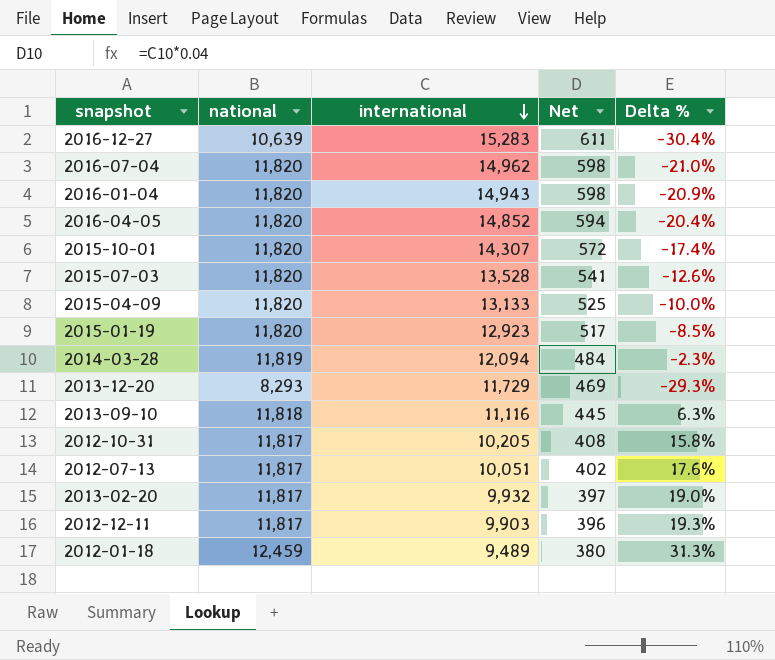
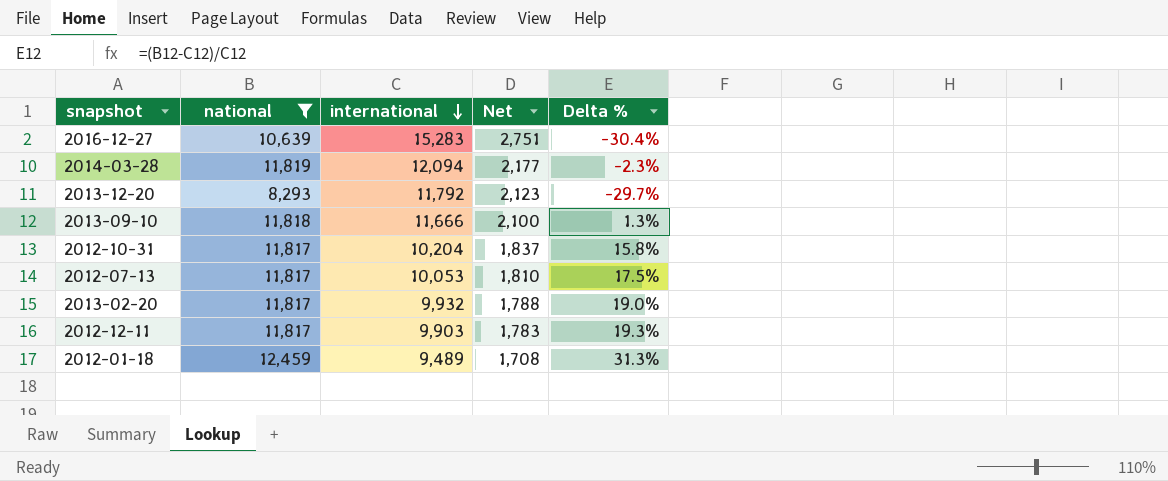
filter: none -> national != 11,820
column Net | formula: [international] * 0.04 -> [international] * 0.18
2013-12-20 | international: 11,729 -> 11,792
2013-12-20 | Delta %: -29.3% -> -29.7%
2013-09-10 | international: 11,116 -> 11,666
2013-09-10 | Delta %: 6.3% -> 1.3%
2012-10-31 | international: 10,205 -> 10,204
2012-07-13 | international: 10,051 -> 10,053
2012-07-13 | Delta %: 17.6% -> 17.5%

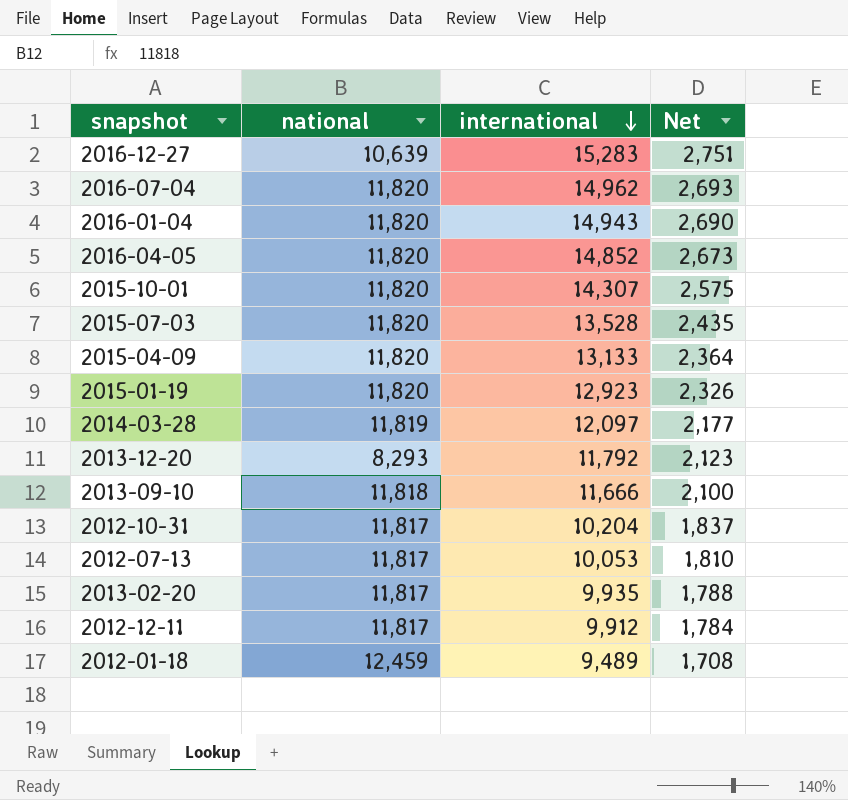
filter: national != 11,820 -> none
column Delta % | formula: ([national] - [international]) / [international] -> none
2014-03-28 | international: 12,094 -> 12,097
2013-02-20 | international: 9,932 -> 9,935
2012-12-11 | international: 9,903 -> 9,912
2012-12-11 | Net: 1,783 -> 1,784

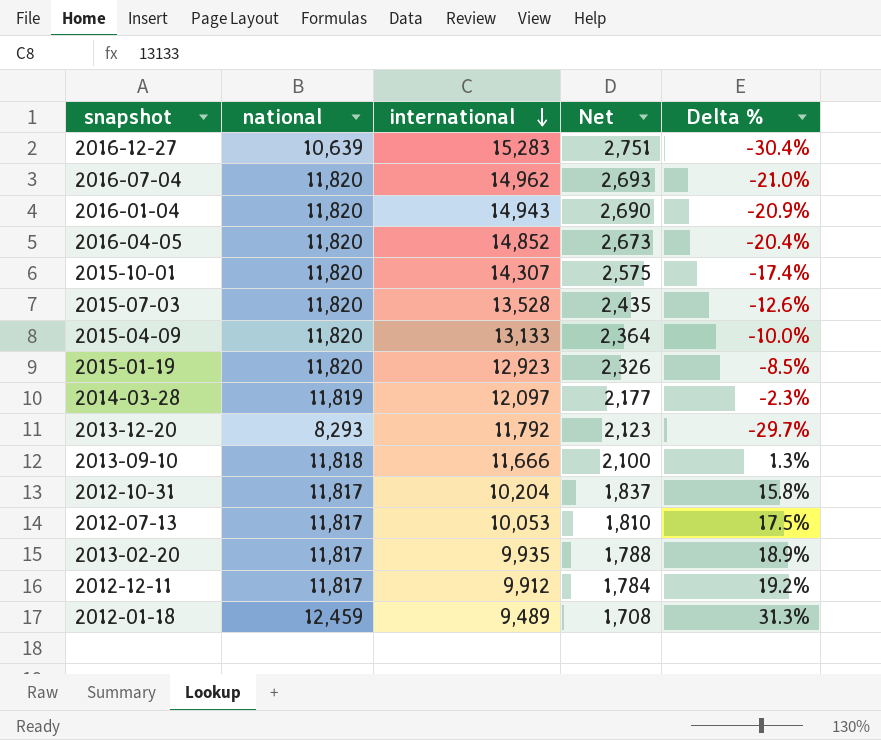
column Delta % | formula: none -> ([national] - [international]) / [international]

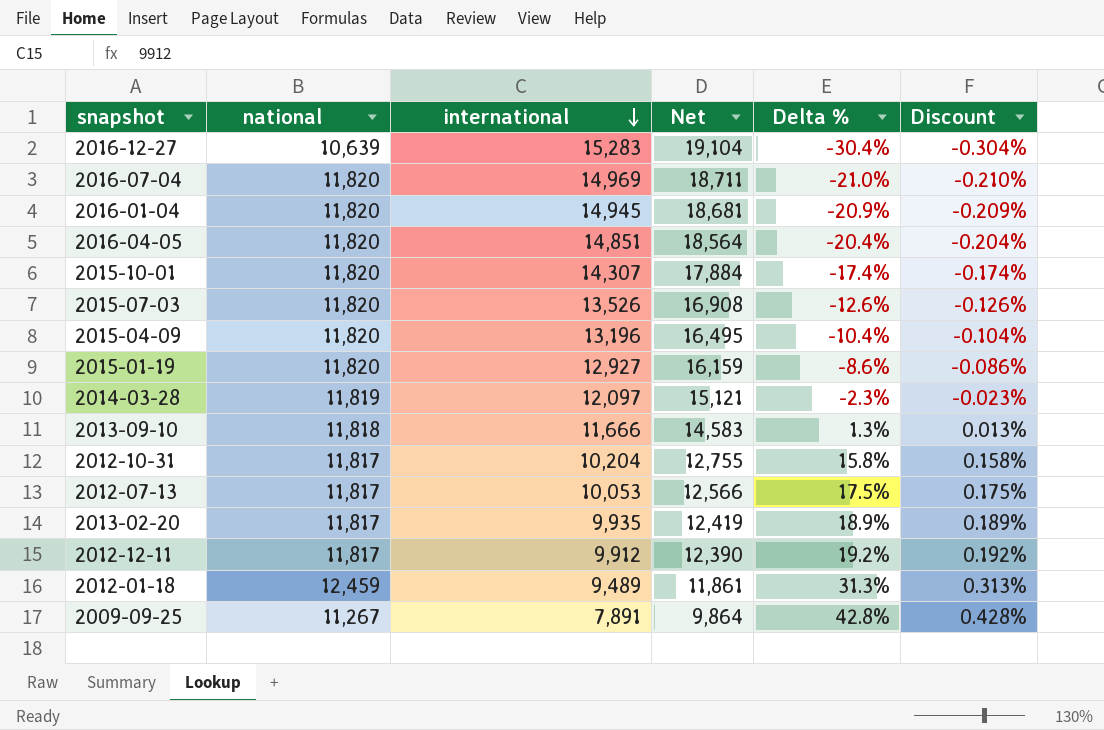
column Net | formula: [international] * 0.18 -> [international] * 1.25
column Discount | formula: none -> [Delta %] * 0.01
row 2013-12-20: 8,293 | 11,792 | 2,123 | -29.7% -> none
2016-07-04 | international: 14,962 -> 14,969
2016-01-04 | international: 14,943 -> 14,945
2016-04-05 | international: 14,852 -> 14,851
2015-07-03 | international: 13,528 -> 13,526
2015-04-09 | international: 13,133 -> 13,196
2015-04-09 | Delta %: -10.0% -> -10.4%
2015-01-19 | international: 12,923 -> 12,927
2015-01-19 | Delta %: -8.5% -> -8.6%
row 2009-09-25: none -> 11,267 | 7,891 | 9,864 | 42.8% | 0.428%

